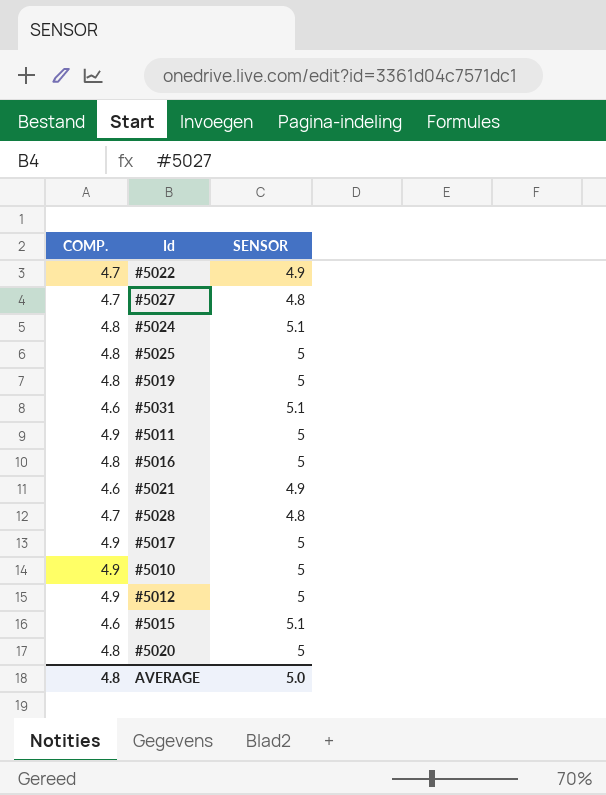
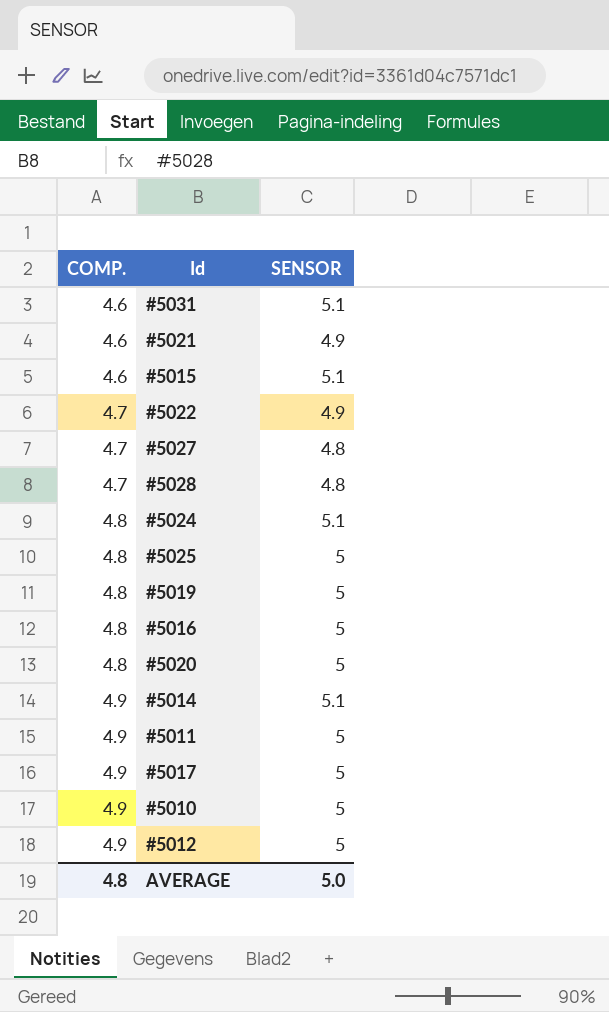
row order: none -> COMP. ascending
row #5014: none -> 4.9 | 5.1

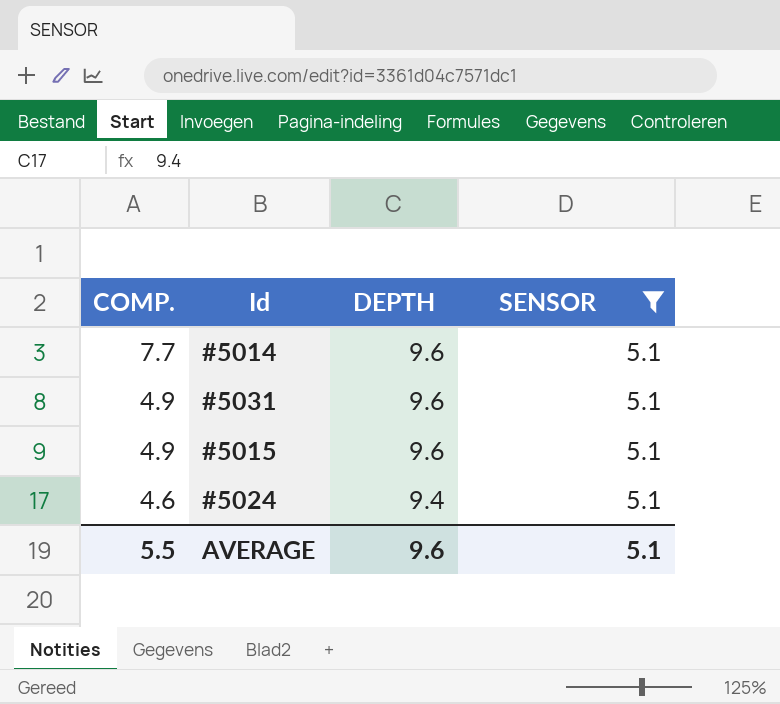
filter: none -> SENSOR = 5.1
row order: COMP. ascending -> COMP. descending
column DEPTH | position: none -> 3
#5014 | COMP.: 4.9 -> 7.7
#5031 | COMP.: 4.6 -> 4.9
#5015 | COMP.: 4.6 -> 4.9
#5024 | COMP.: 4.8 -> 4.6
AVERAGE | COMP.: 4.8 -> 5.5
AVERAGE | SENSOR: 5.0 -> 5.1

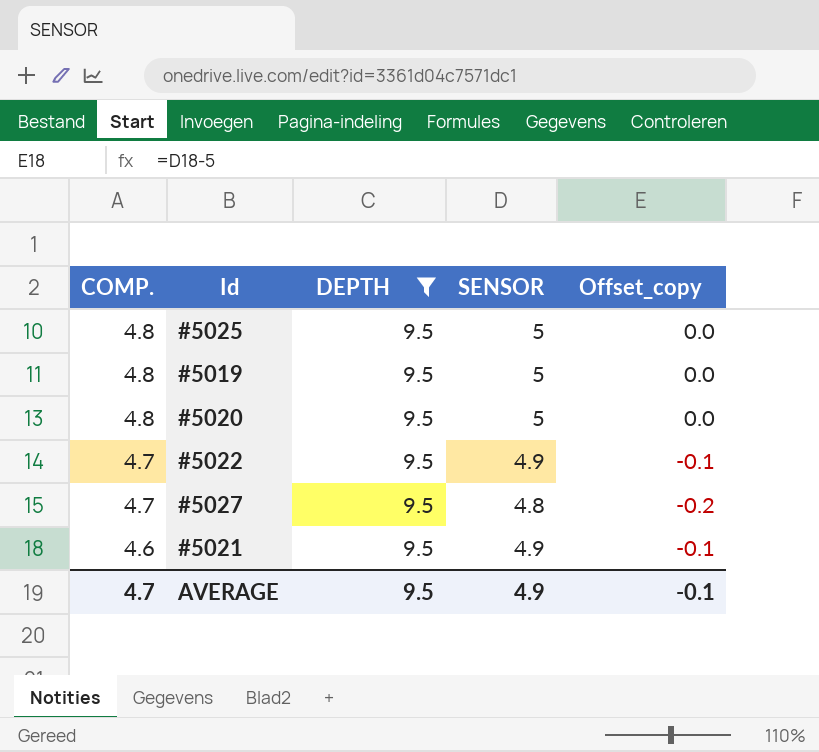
filter: SENSOR = 5.1 -> DEPTH = 9.5
column Offset_copy | formula: none -> [SENSOR] - 5
AVERAGE | COMP.: 5.5 -> 4.7
AVERAGE | DEPTH: 9.6 -> 9.5
AVERAGE | SENSOR: 5.1 -> 4.9

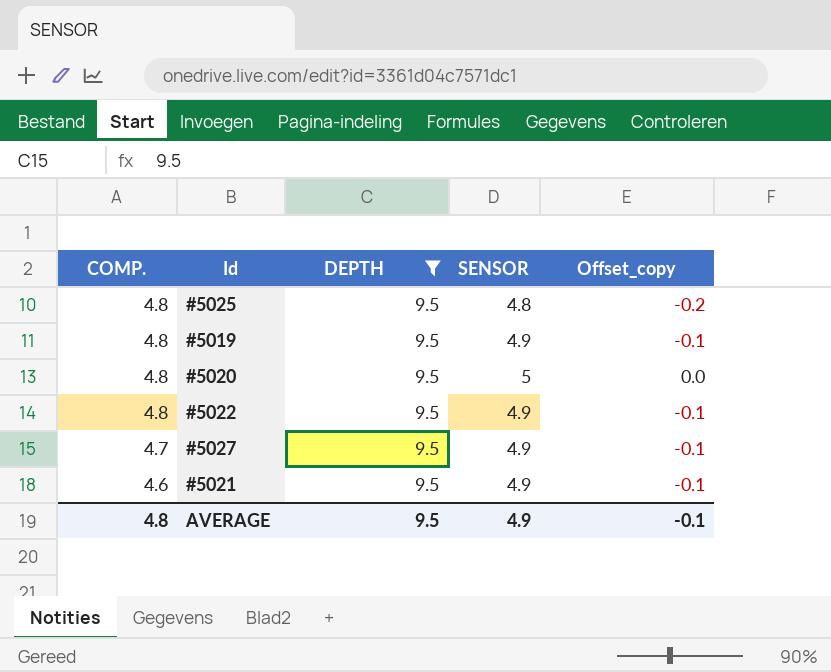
#5025 | SENSOR: 5 -> 4.8
#5025 | Offset_copy: 0.0 -> -0.2
#5019 | SENSOR: 5 -> 4.9
#5019 | Offset_copy: 0.0 -> -0.1
#5022 | COMP.: 4.7 -> 4.8
#5027 | SENSOR: 4.8 -> 4.9
#5027 | Offset_copy: -0.2 -> -0.1
AVERAGE | COMP.: 4.7 -> 4.8

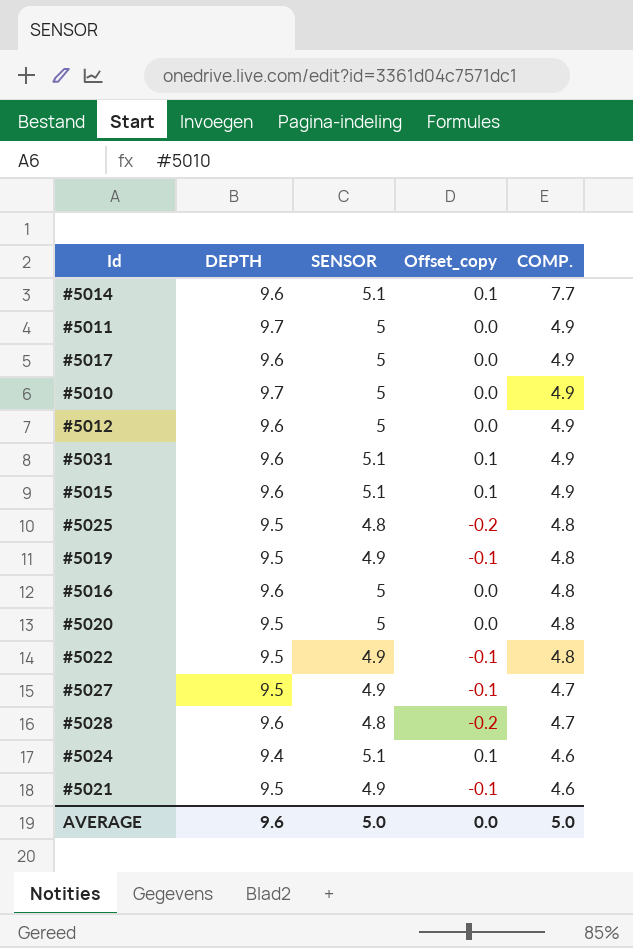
filter: DEPTH = 9.5 -> none
column COMP. | position: 1 -> 5
AVERAGE | DEPTH: 9.5 -> 9.6
AVERAGE | SENSOR: 4.9 -> 5.0
AVERAGE | Offset_copy: -0.1 -> 0.0
AVERAGE | COMP.: 4.8 -> 5.0

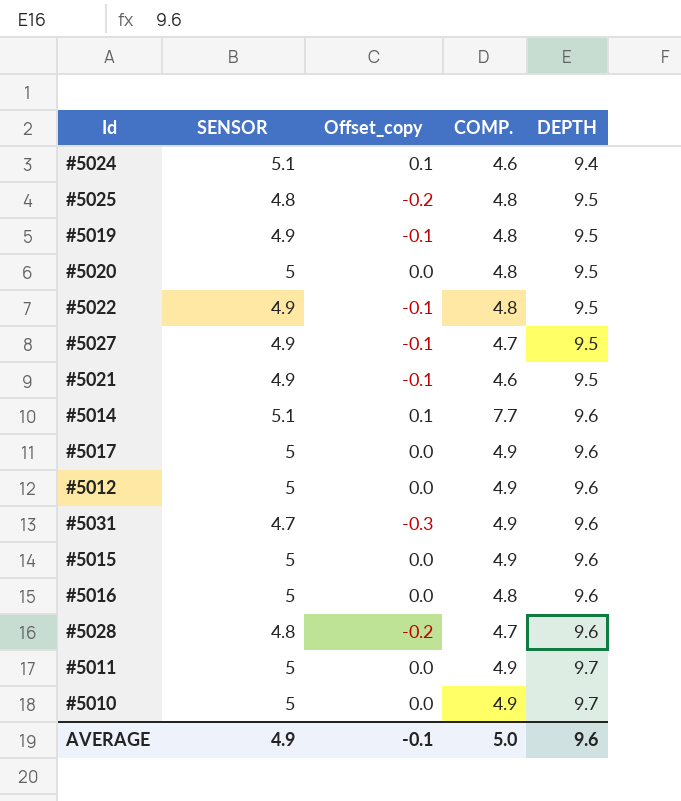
row order: COMP. descending -> DEPTH ascending
column DEPTH | position: 2 -> 5
#5031 | SENSOR: 5.1 -> 4.7
#5031 | Offset_copy: 0.1 -> -0.3
#5015 | SENSOR: 5.1 -> 5
#5015 | Offset_copy: 0.1 -> 0.0
AVERAGE | SENSOR: 5.0 -> 4.9
AVERAGE | Offset_copy: 0.0 -> -0.1

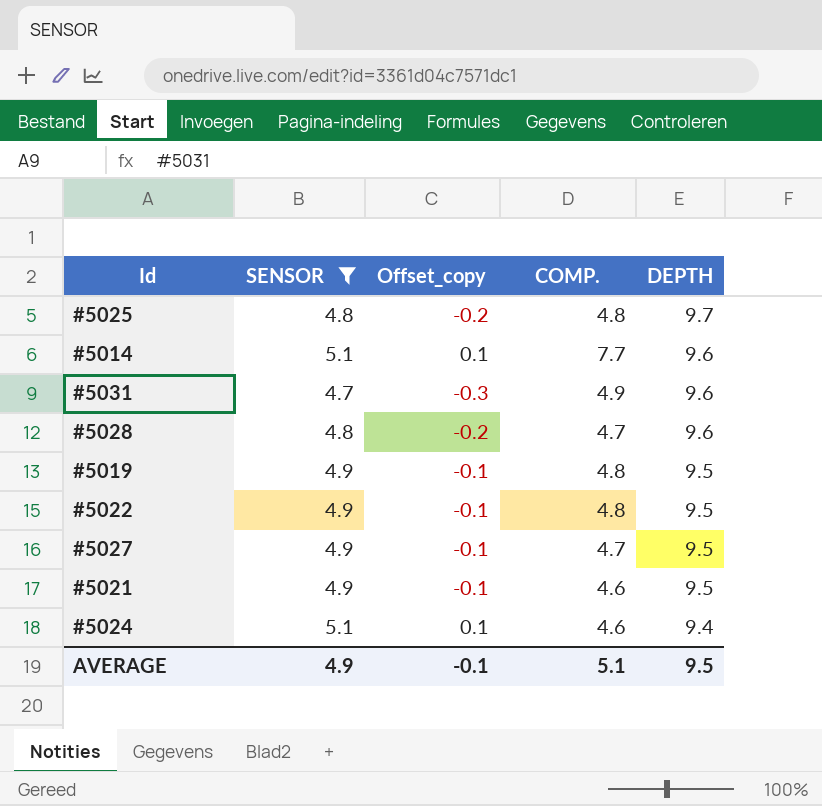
filter: none -> SENSOR != 5
row order: DEPTH ascending -> DEPTH descending
#5025 | DEPTH: 9.5 -> 9.7
AVERAGE | COMP.: 5.0 -> 5.1
AVERAGE | DEPTH: 9.6 -> 9.5

